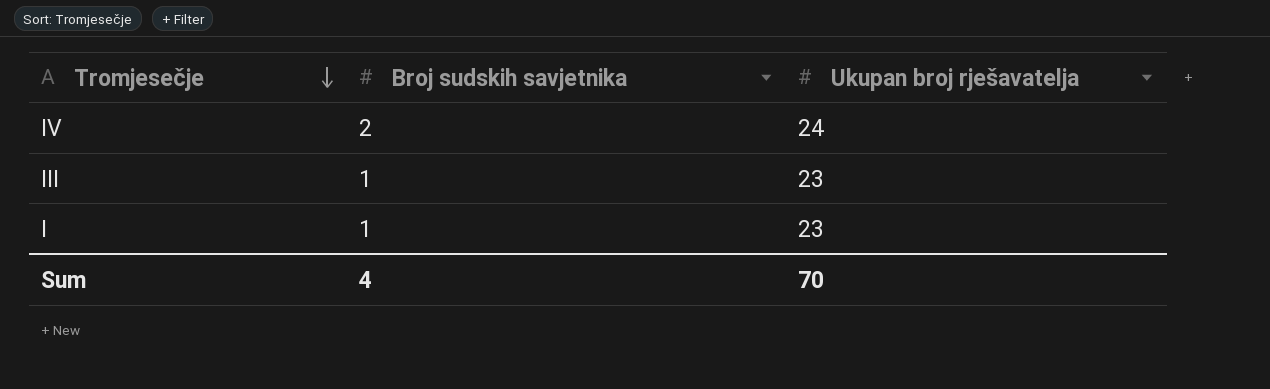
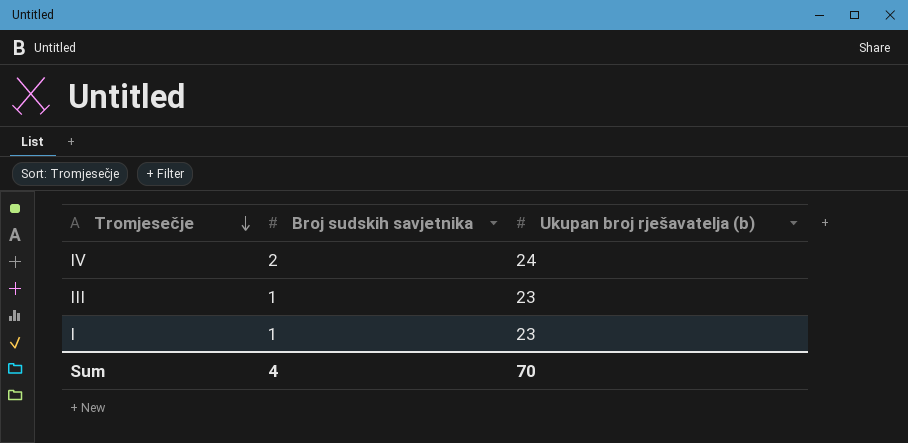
column name: Ukupan broj rješavatelja -> Ukupan broj rješavatelja (b)

